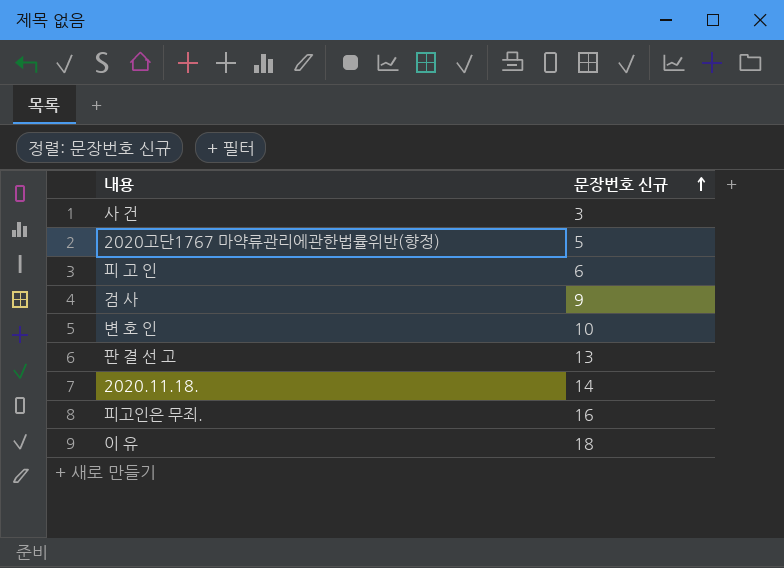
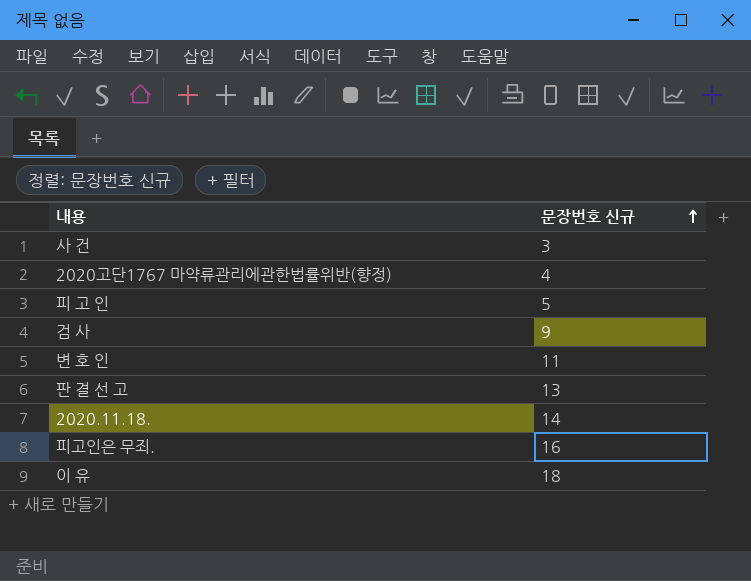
2020고단1767 마약류관리에관한법률위반(향정) | 문장번호 신규: 5 -> 4
피 고 인 | 문장번호 신규: 6 -> 5
변 호 인 | 문장번호 신규: 10 -> 11

